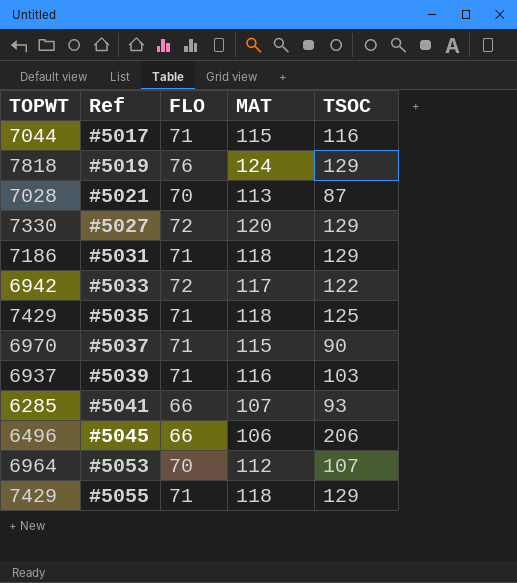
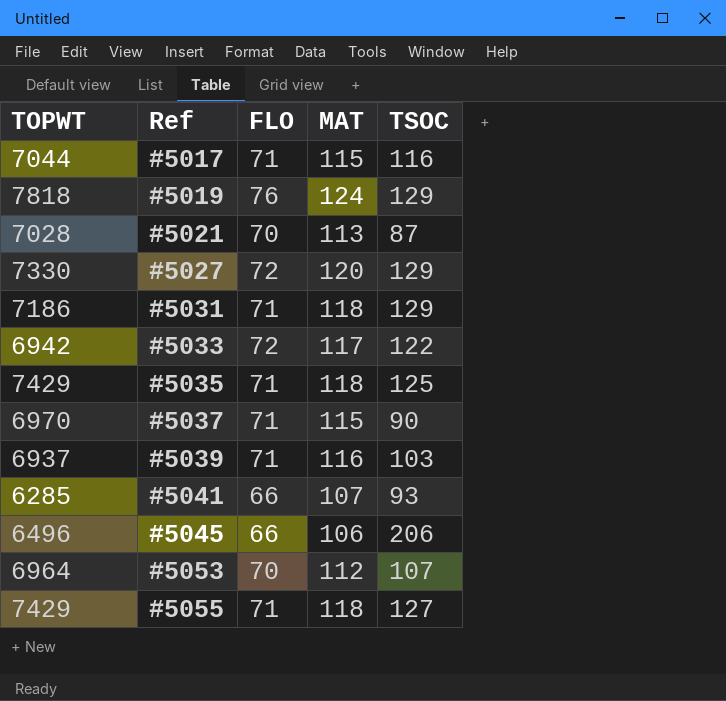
#5055 | TSOC: 129 -> 127

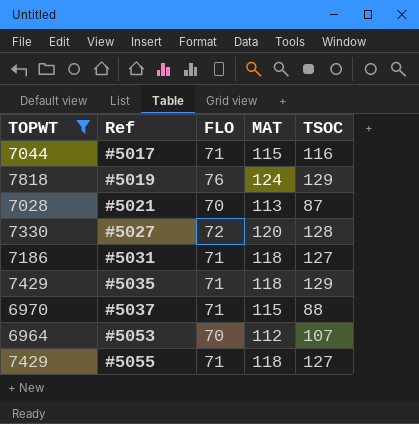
filter: none -> TOPWT >= 6964
#5027 | TSOC: 129 -> 128
#5031 | TSOC: 129 -> 127
#5035 | TSOC: 125 -> 129
#5037 | TSOC: 90 -> 88

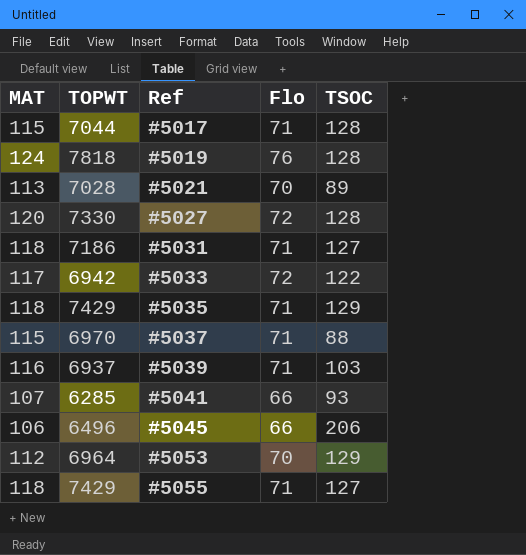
filter: TOPWT >= 6964 -> none
column MAT | position: 4 -> 1
column name: FLO -> Flo
#5017 | TSOC: 116 -> 128
#5019 | TSOC: 129 -> 128
#5021 | TSOC: 87 -> 89
#5053 | TSOC: 107 -> 129

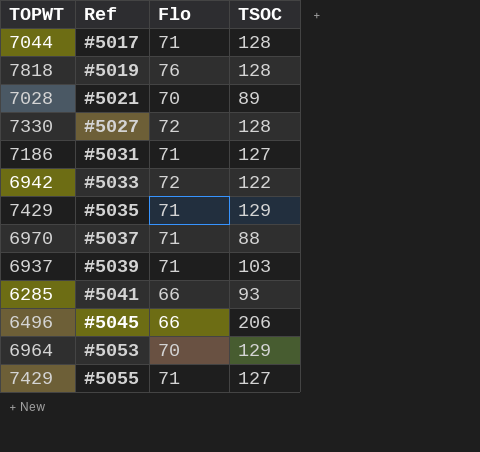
column MAT | position: 1 -> none

